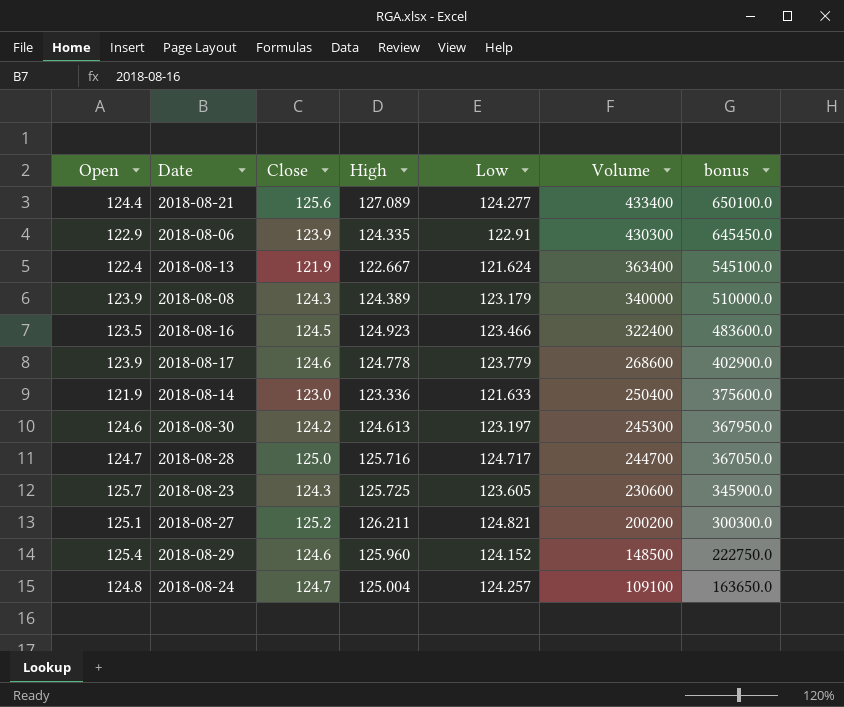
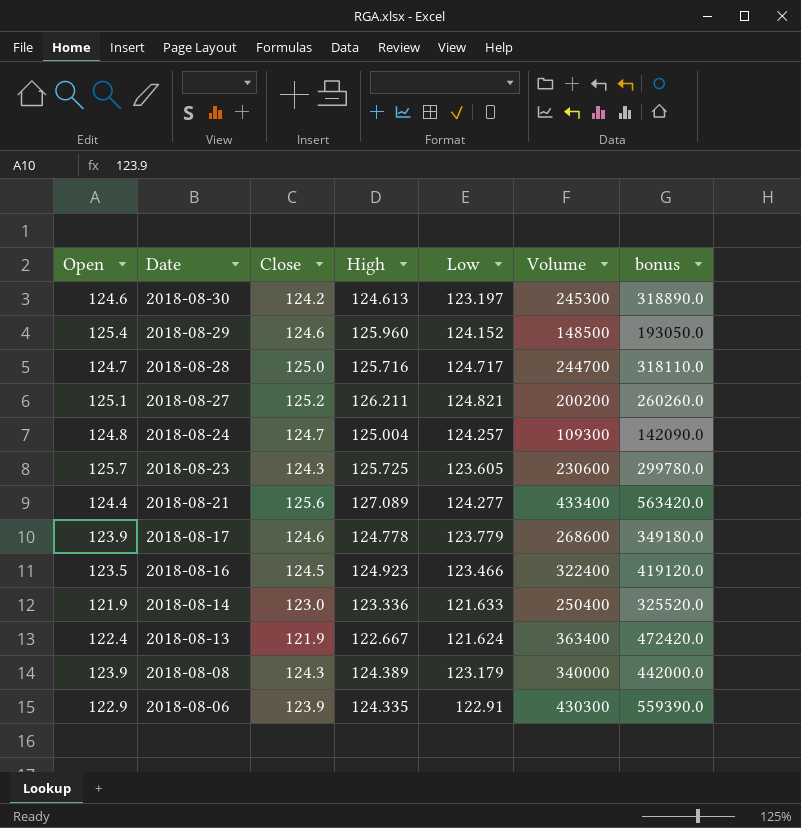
row order: Volume descending -> Date descending
column bonus | formula: [Volume] * 1.5 -> [Volume] * 1.3
2018-08-24 | Volume: 109100 -> 109300

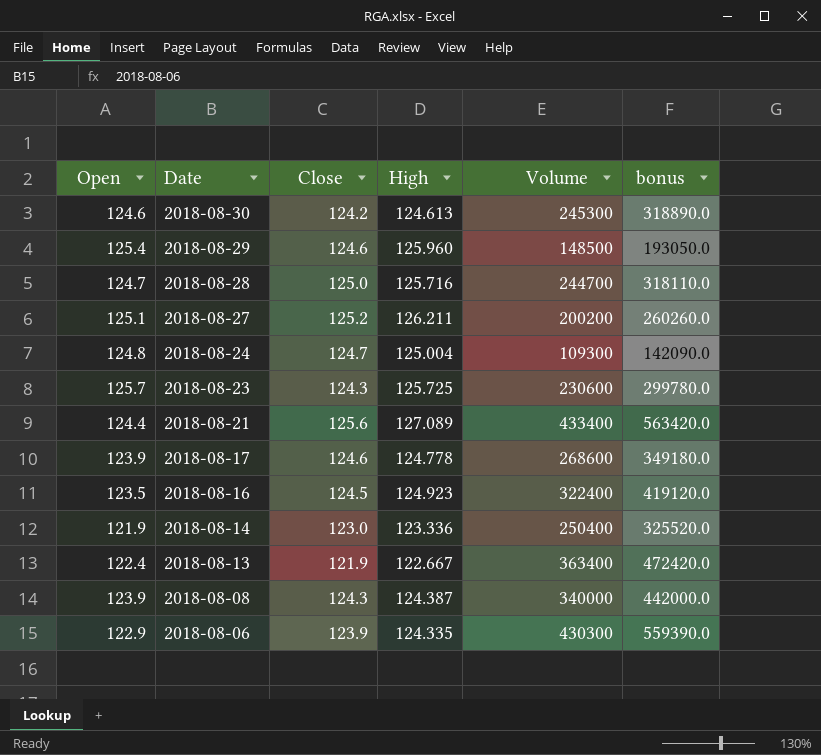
column Low | position: 5 -> none
2018-08-08 | High: 124.389 -> 124.387

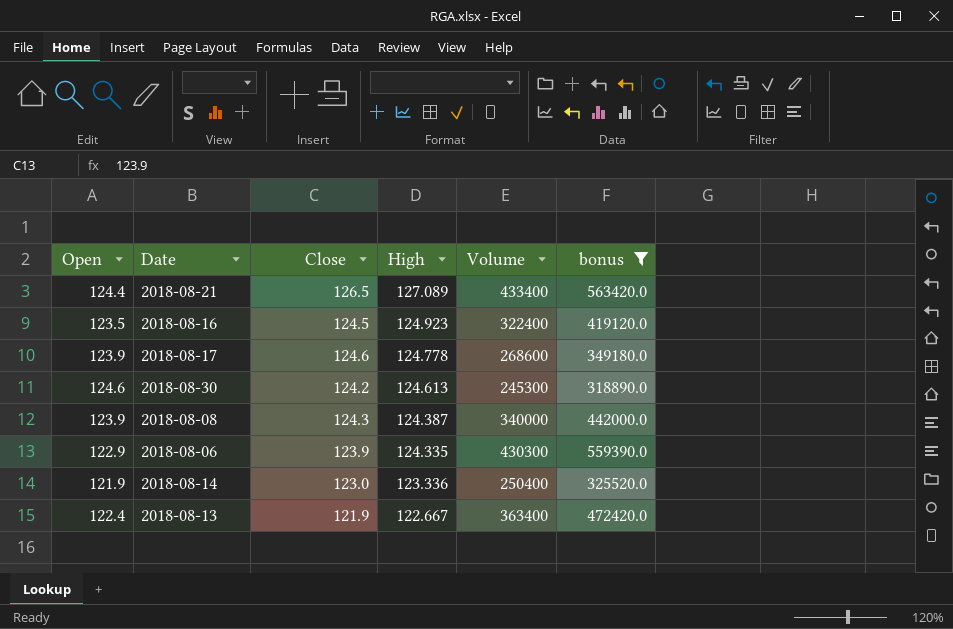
filter: none -> bonus >= 318890.0
row order: Date descending -> High descending
2018-08-21 | Close: 125.6 -> 126.5

